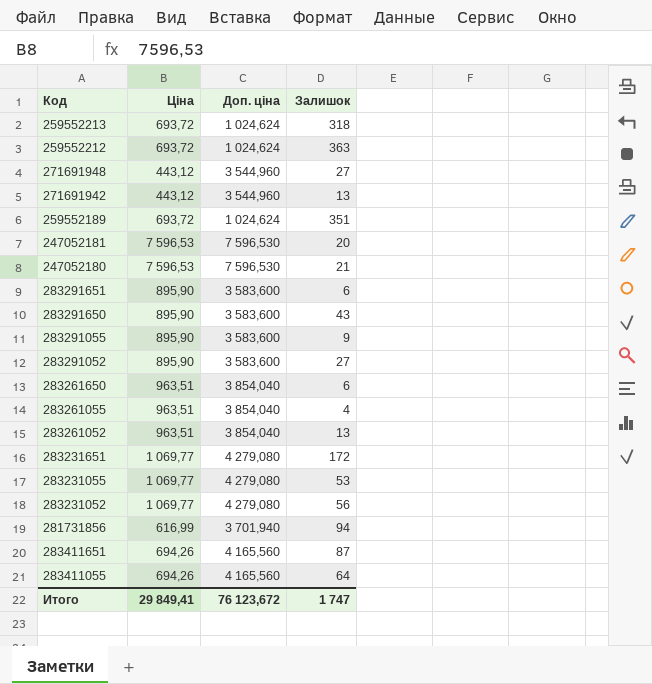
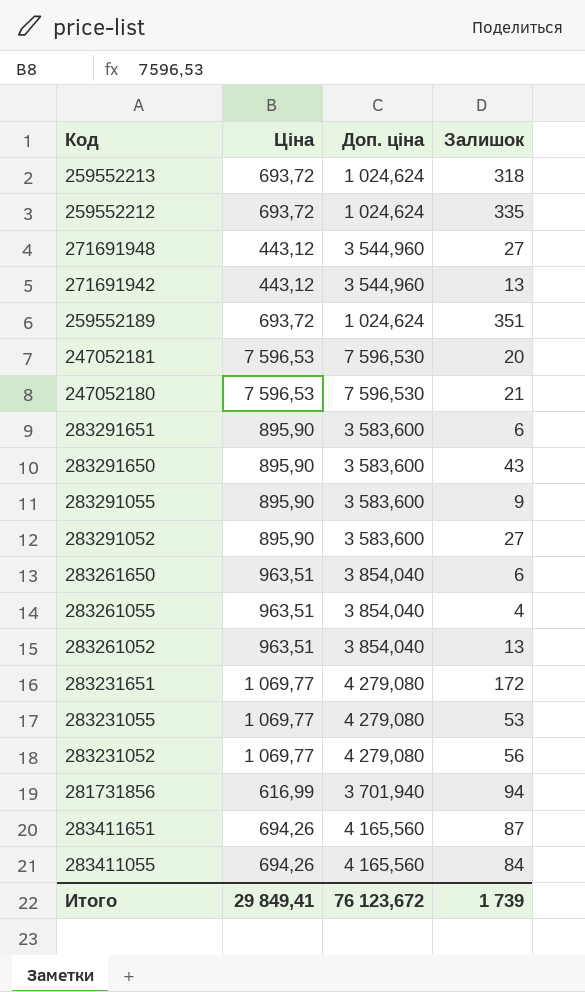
259552212 | Залишок: 363 -> 335
283411055 | Залишок: 64 -> 84
Итого | Залишок: 1 747 -> 1 739

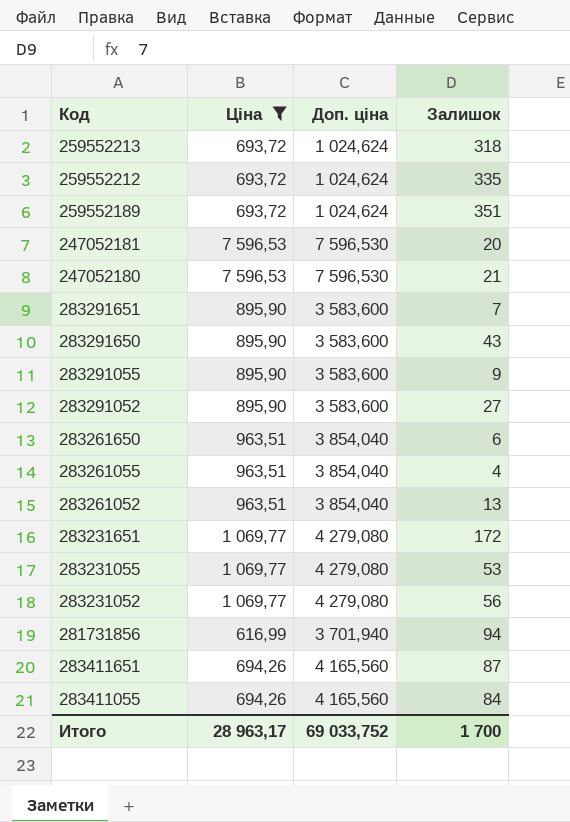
filter: none -> Ціна != 443,12
283291651 | Залишок: 6 -> 7
Итого | Ціна: 29 849,41 -> 28 963,17
Итого | Доп. ціна: 76 123,672 -> 69 033,752
Итого | Залишок: 1 739 -> 1 700

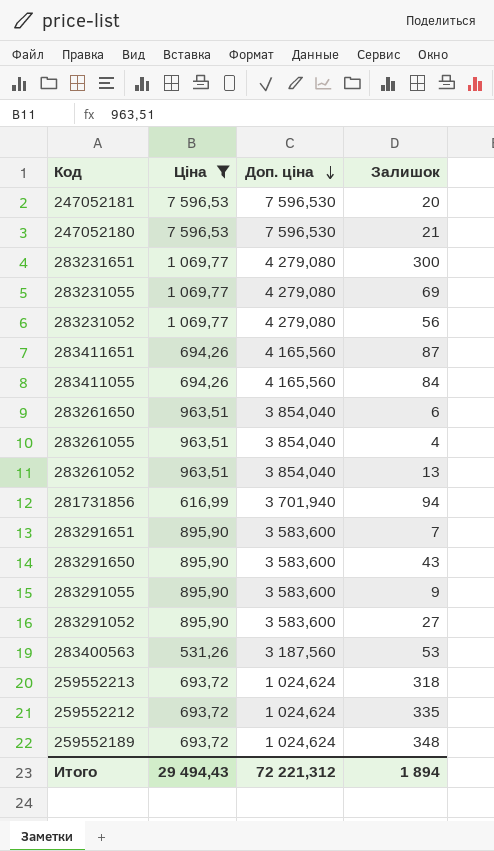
row order: none -> Доп. ціна descending
283231651 | Залишок: 172 -> 300
283231055 | Залишок: 53 -> 69
row 283400563: none -> 531,26 | 3 187,560 | 53
259552189 | Залишок: 351 -> 348
Итого | Ціна: 28 963,17 -> 29 494,43
Итого | Доп. ціна: 69 033,752 -> 72 221,312
Итого | Залишок: 1 700 -> 1 894

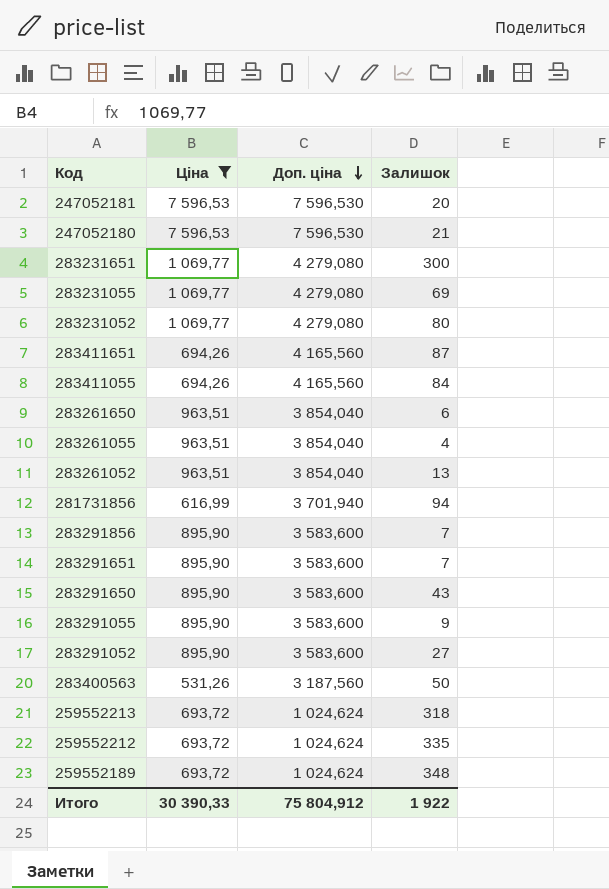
283231052 | Залишок: 56 -> 80
row 283291856: none -> 895,90 | 3 583,600 | 7
283400563 | Залишок: 53 -> 50
Итого | Ціна: 29 494,43 -> 30 390,33
Итого | Доп. ціна: 72 221,312 -> 75 804,912
Итого | Залишок: 1 894 -> 1 922

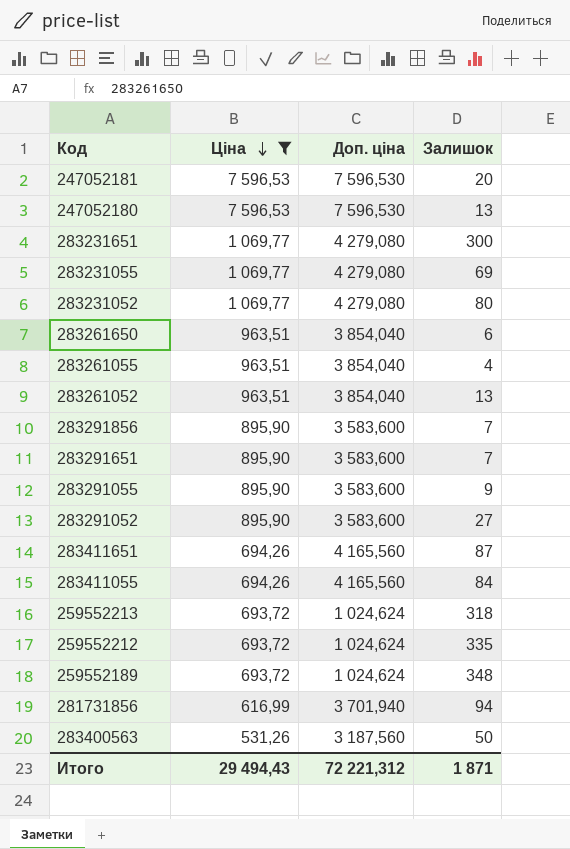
row order: Доп. ціна descending -> Ціна descending
row 283291650: 895,90 | 3 583,600 | 43 -> none
247052180 | Залишок: 21 -> 13
Итого | Ціна: 30 390,33 -> 29 494,43
Итого | Доп. ціна: 75 804,912 -> 72 221,312
Итого | Залишок: 1 922 -> 1 871

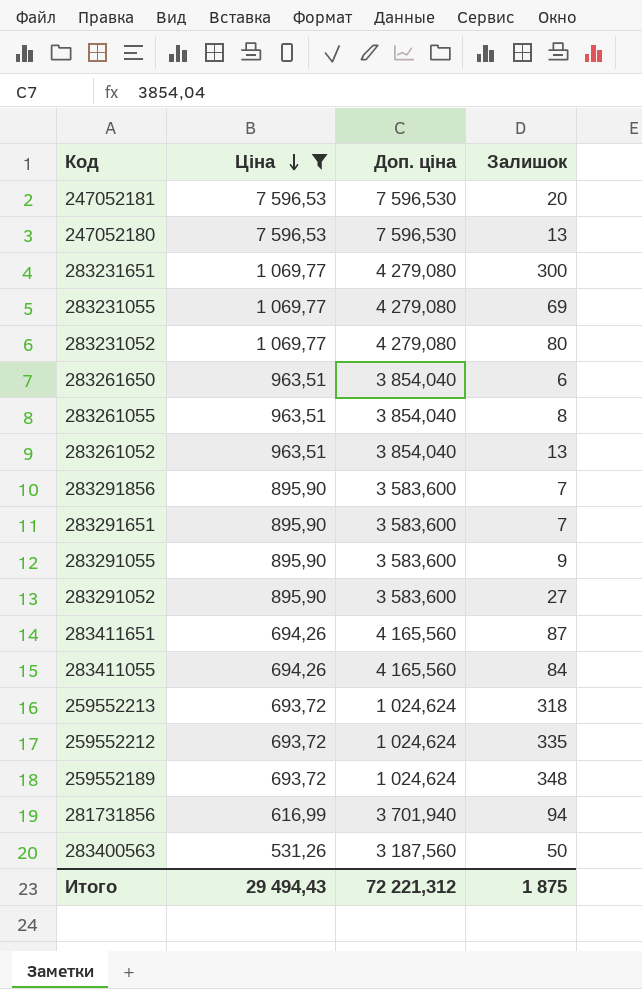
283261055 | Залишок: 4 -> 8
Итого | Залишок: 1 871 -> 1 875

